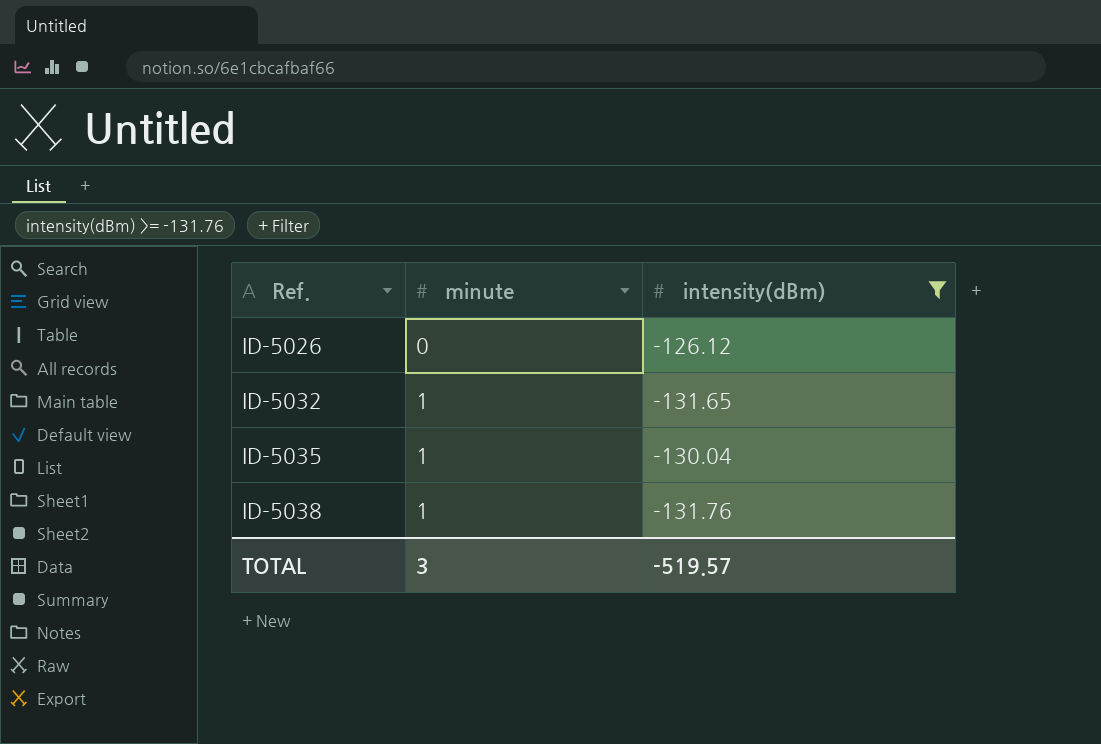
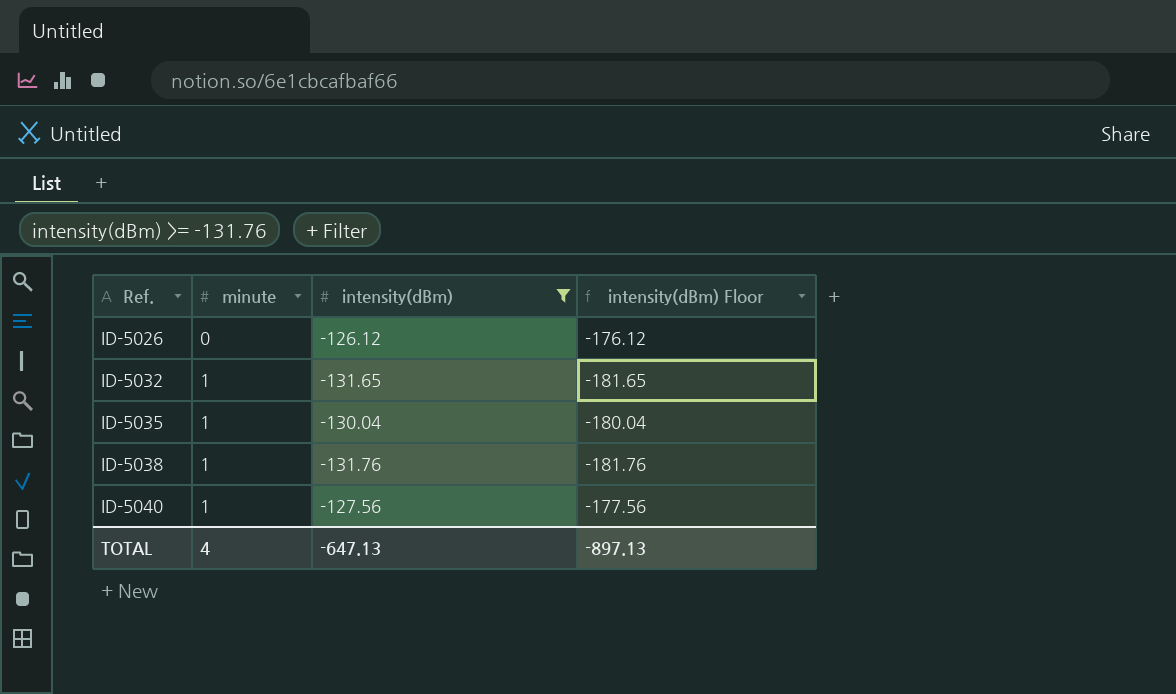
column intensity(dBm) Floor | formula: none -> [intensity(dBm)] - 50
row ID-5040: none -> 1 | -127.56 | -177.56
TOTAL | minute: 3 -> 4
TOTAL | intensity(dBm): -519.57 -> -647.13

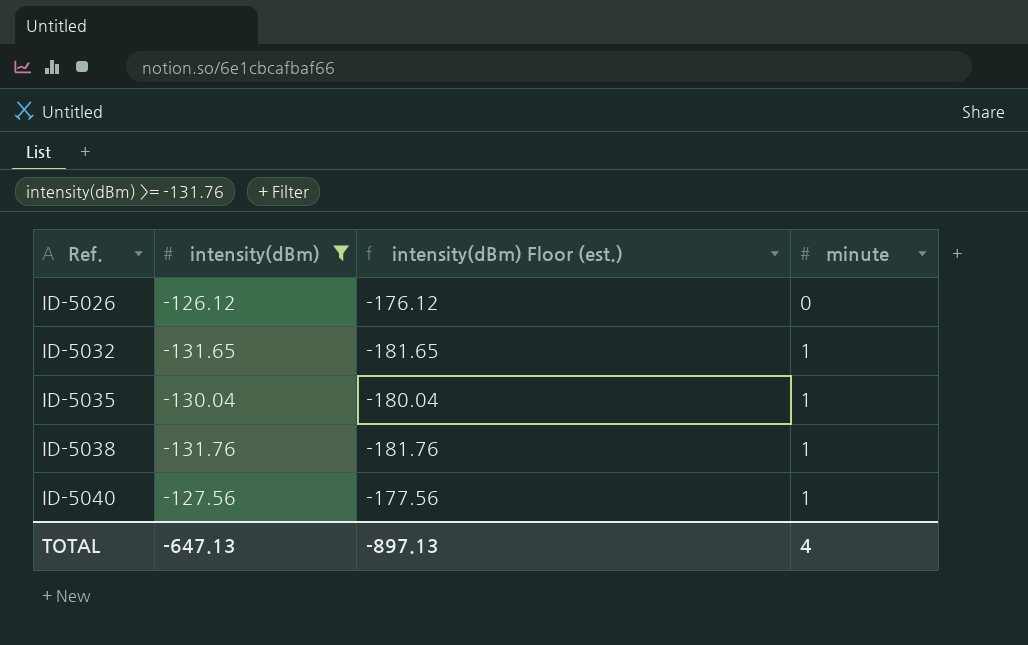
column name: intensity(dBm) Floor -> intensity(dBm) Floor (est.)
column minute | position: 2 -> 4

